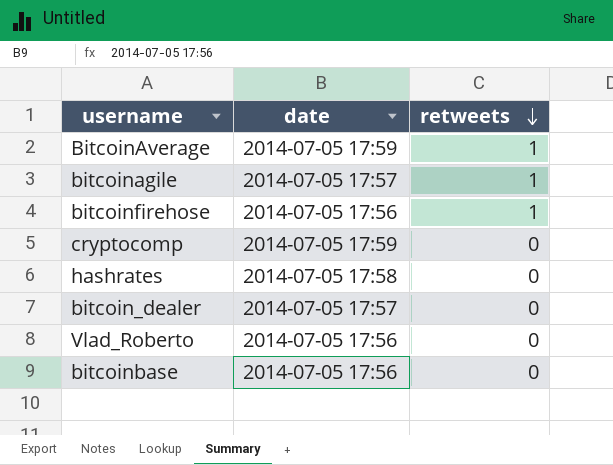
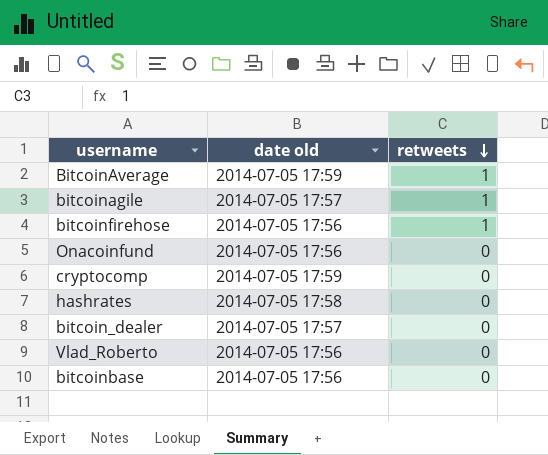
column name: date -> date old
row Onacoinfund: none -> 2014-07-05 17:56 | 0

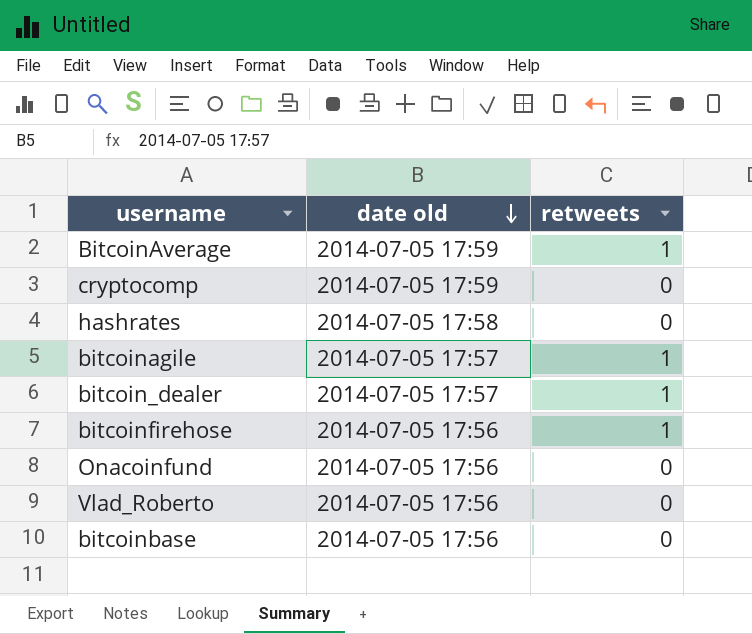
row order: retweets descending -> date old descending
bitcoin_dealer | retweets: 0 -> 1

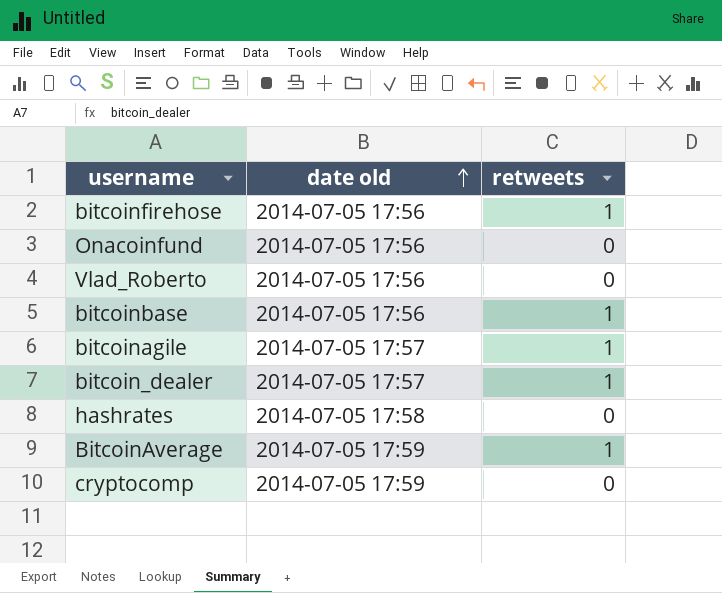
row order: date old descending -> date old ascending
bitcoinbase | retweets: 0 -> 1

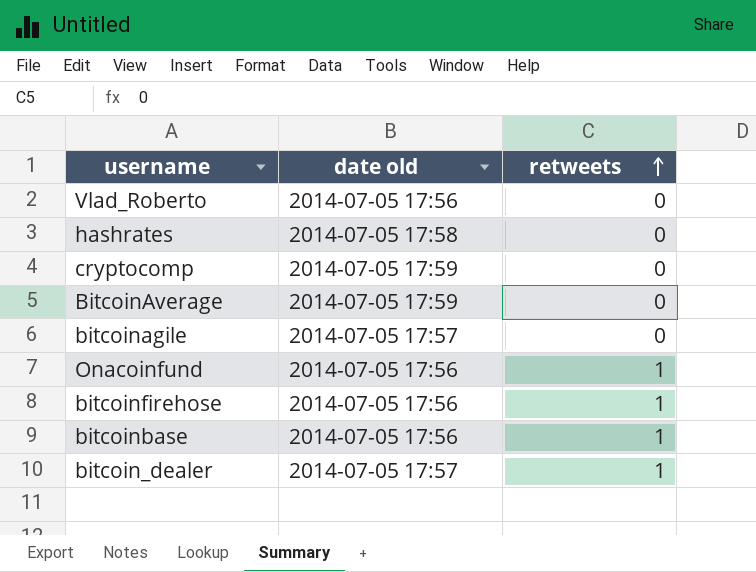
row order: date old ascending -> retweets ascending
BitcoinAverage | retweets: 1 -> 0
bitcoinagile | retweets: 1 -> 0
Onacoinfund | retweets: 0 -> 1

